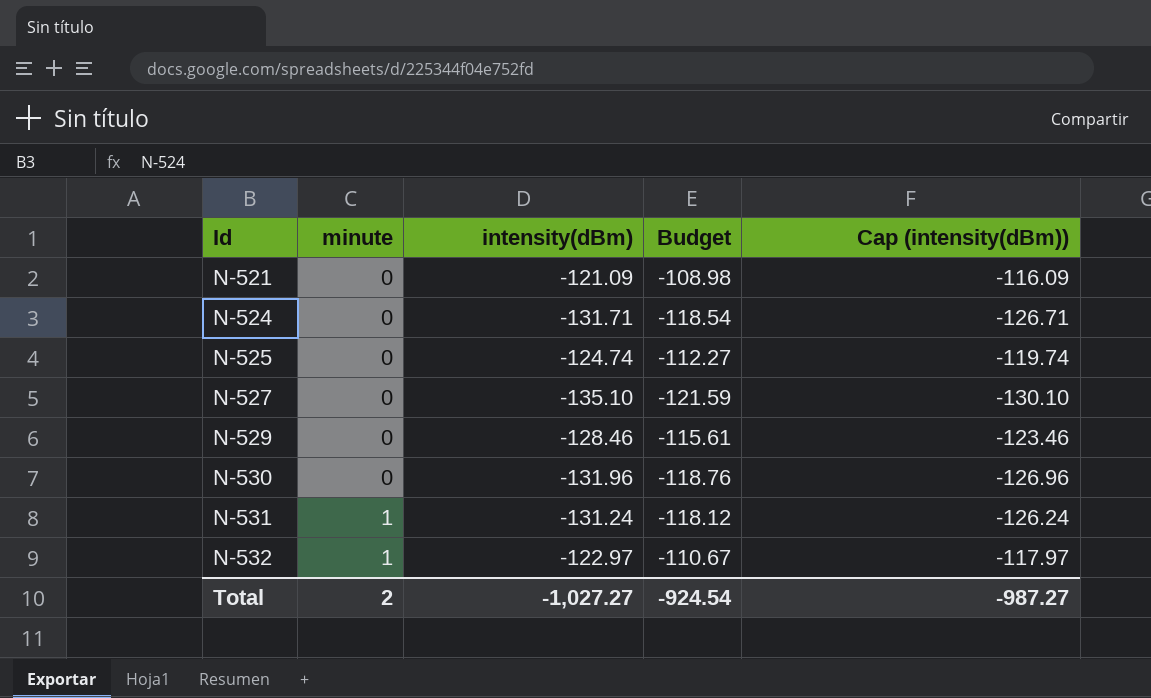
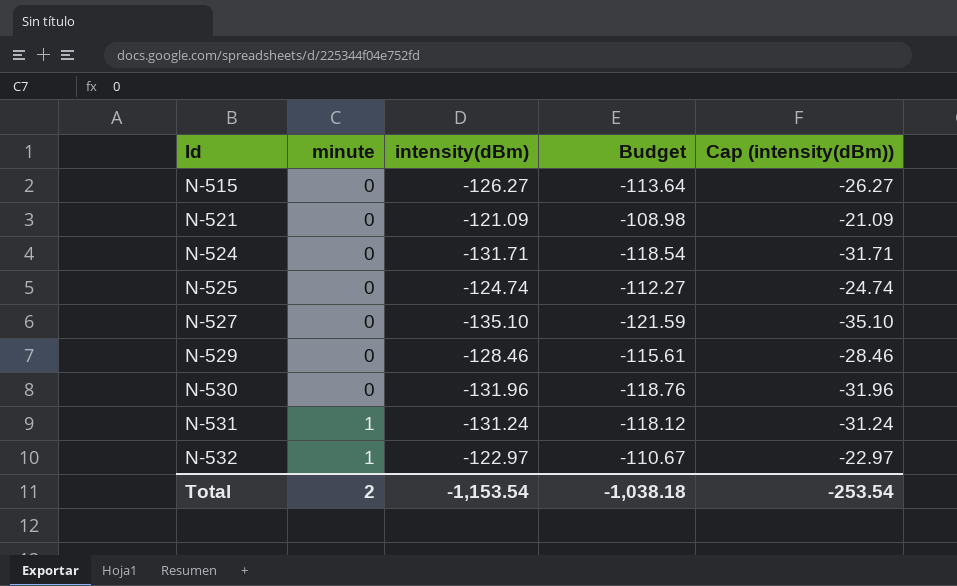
column Cap (intensity(dBm)) | formula: [intensity(dBm)] + 5 -> [intensity(dBm)] + 100
row N-515: none -> 0 | -126.27 | -113.64 | -26.27
Total | intensity(dBm): -1,027.27 -> -1,153.54
Total | Budget: -924.54 -> -1,038.18
Total | Cap (intensity(dBm)): -987.27 -> -253.54

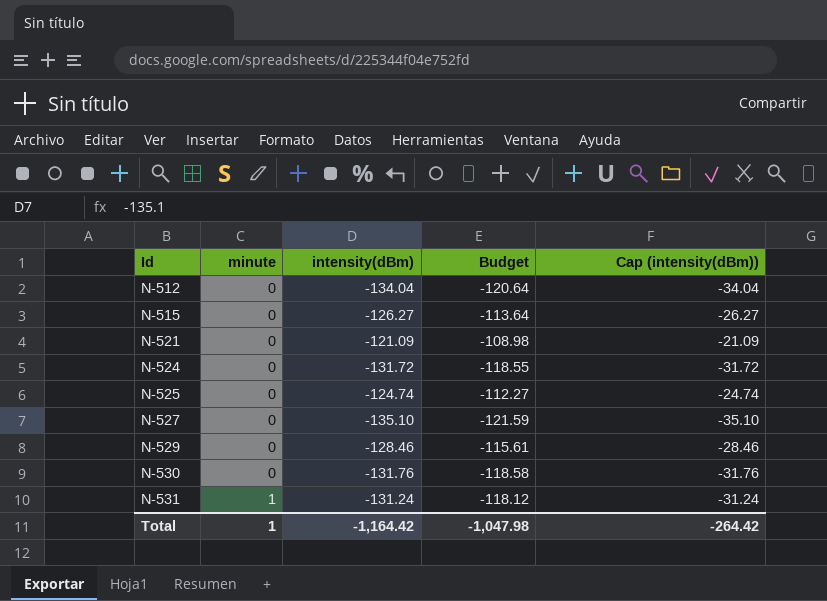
row N-532: 1 | -122.97 | -110.67 | -22.97 -> none
row N-512: none -> 0 | -134.04 | -120.64 | -34.04
N-524 | intensity(dBm): -131.71 -> -131.72
N-524 | Budget: -118.54 -> -118.55
N-524 | Cap (intensity(dBm)): -31.71 -> -31.72
N-530 | intensity(dBm): -131.96 -> -131.76
N-530 | Budget: -118.76 -> -118.58
N-530 | Cap (intensity(dBm)): -31.96 -> -31.76
Total | minute: 2 -> 1
Total | intensity(dBm): -1,153.54 -> -1,164.42
Total | Budget: -1,038.18 -> -1,047.98
Total | Cap (intensity(dBm)): -253.54 -> -264.42

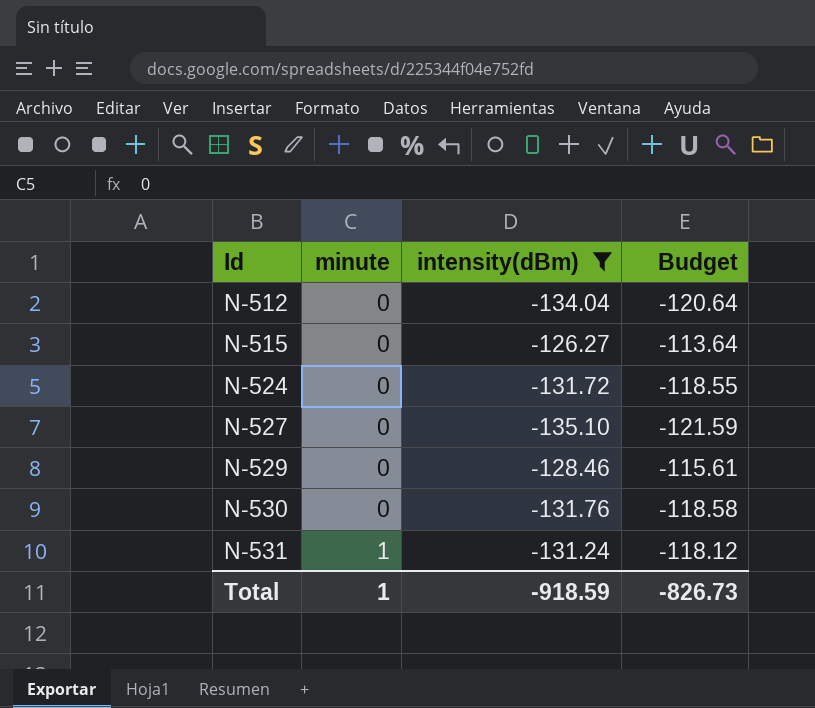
filter: none -> intensity(dBm) <= -126.27
column Cap (intensity(dBm)) | formula: [intensity(dBm)] + 100 -> none
Total | intensity(dBm): -1,164.42 -> -918.59
Total | Budget: -1,047.98 -> -826.73

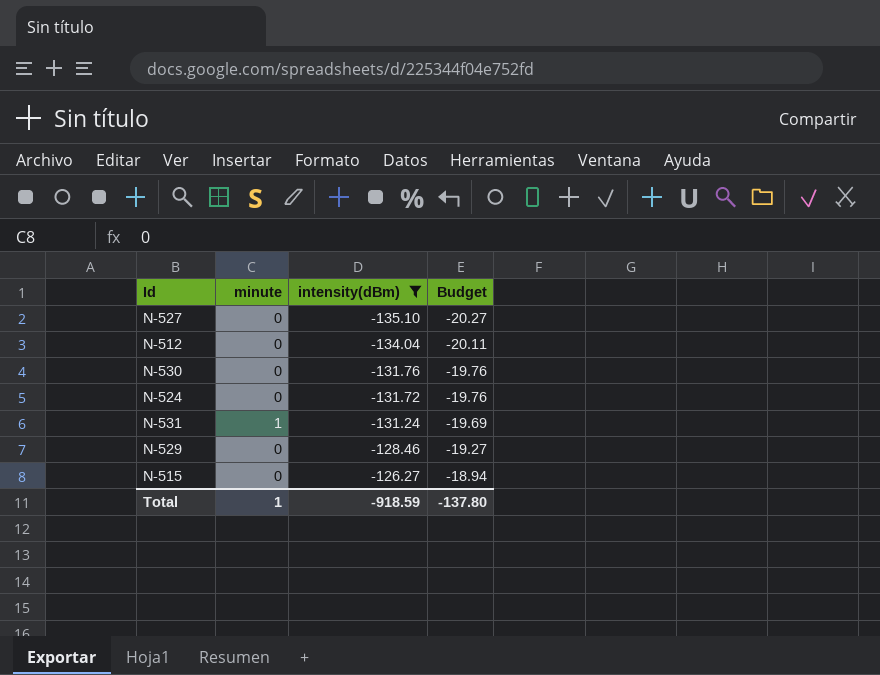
row order: Id ascending -> intensity(dBm) ascending
column Budget | formula: [intensity(dBm)] * 0.9 -> [intensity(dBm)] * 0.15
Total | Budget: -826.73 -> -137.80

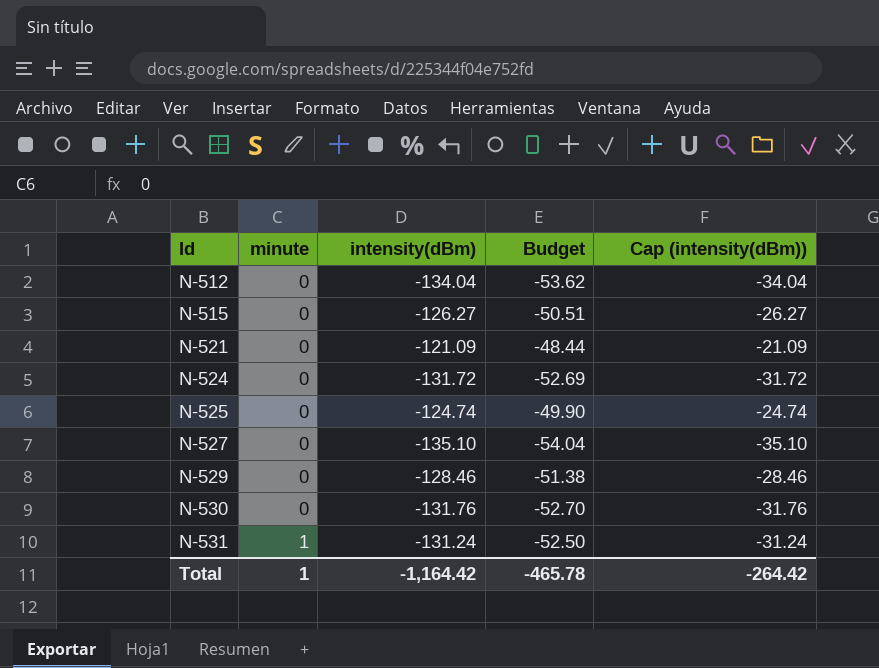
filter: intensity(dBm) <= -126.27 -> none
row order: intensity(dBm) ascending -> Id ascending
column Budget | formula: [intensity(dBm)] * 0.15 -> [intensity(dBm)] * 0.4
column Cap (intensity(dBm)) | formula: none -> [intensity(dBm)] + 100
Total | intensity(dBm): -918.59 -> -1,164.42
Total | Budget: -137.80 -> -465.78

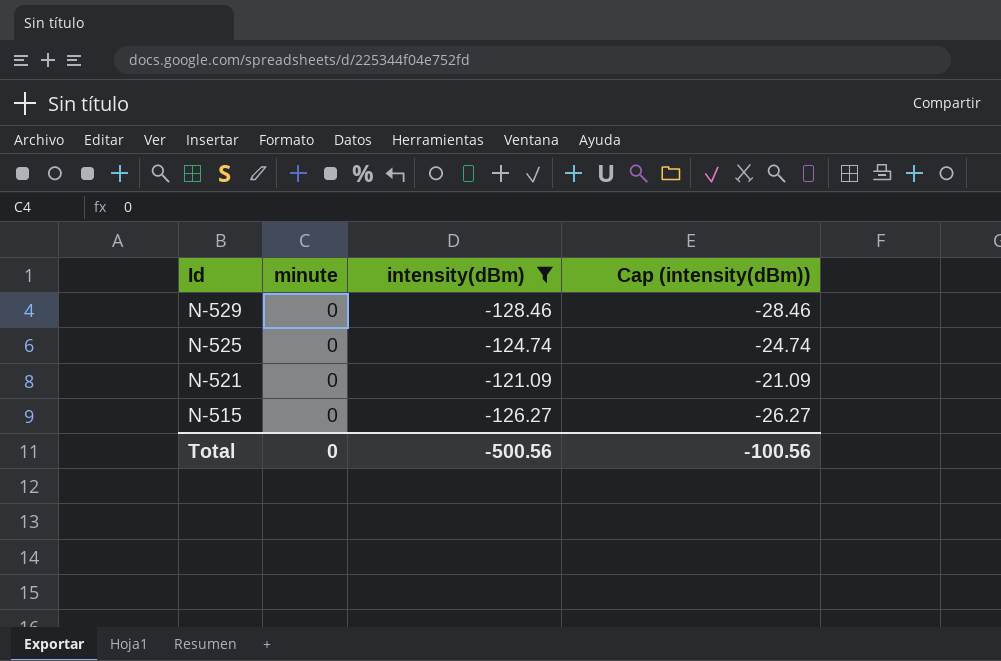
filter: none -> intensity(dBm) >= -128.46
row order: Id ascending -> Id descending
column Budget | formula: [intensity(dBm)] * 0.4 -> none
Total | minute: 1 -> 0
Total | intensity(dBm): -1,164.42 -> -500.56
Total | Cap (intensity(dBm)): -264.42 -> -100.56

